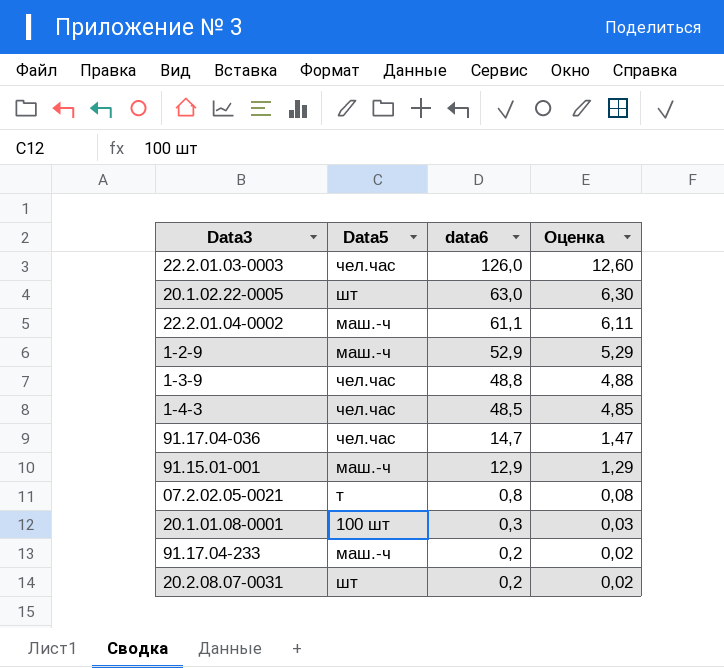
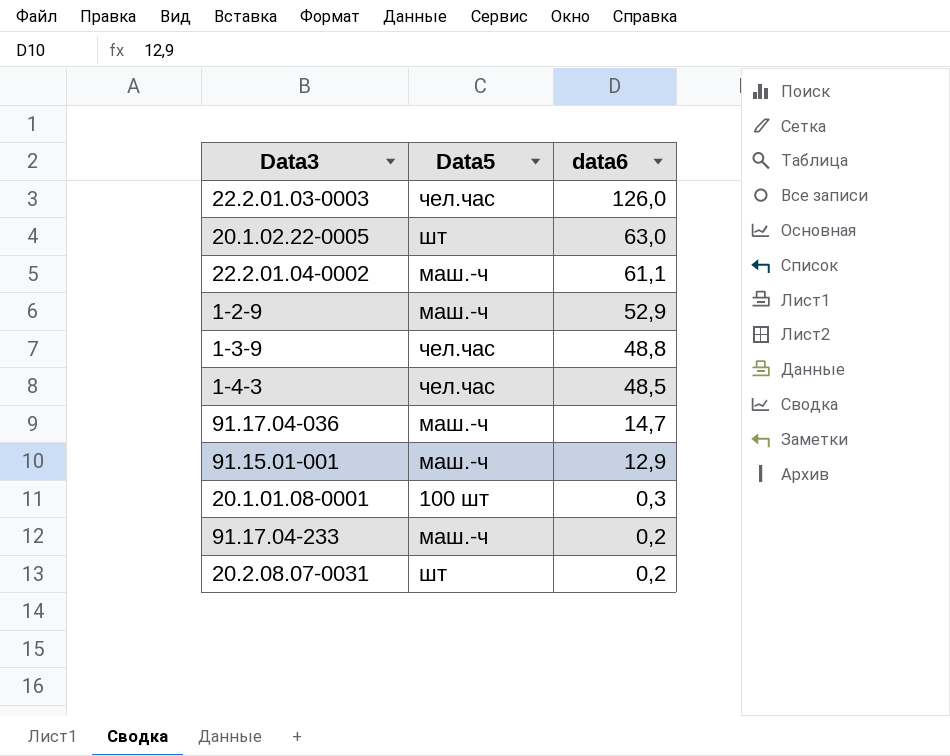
column Оценка | formula: [data6] * 0,1 -> none
row 07.2.02.05-0021: т | 0,8 | 0,08 -> none
91.17.04-036 | Data5: чел.час -> маш.-ч

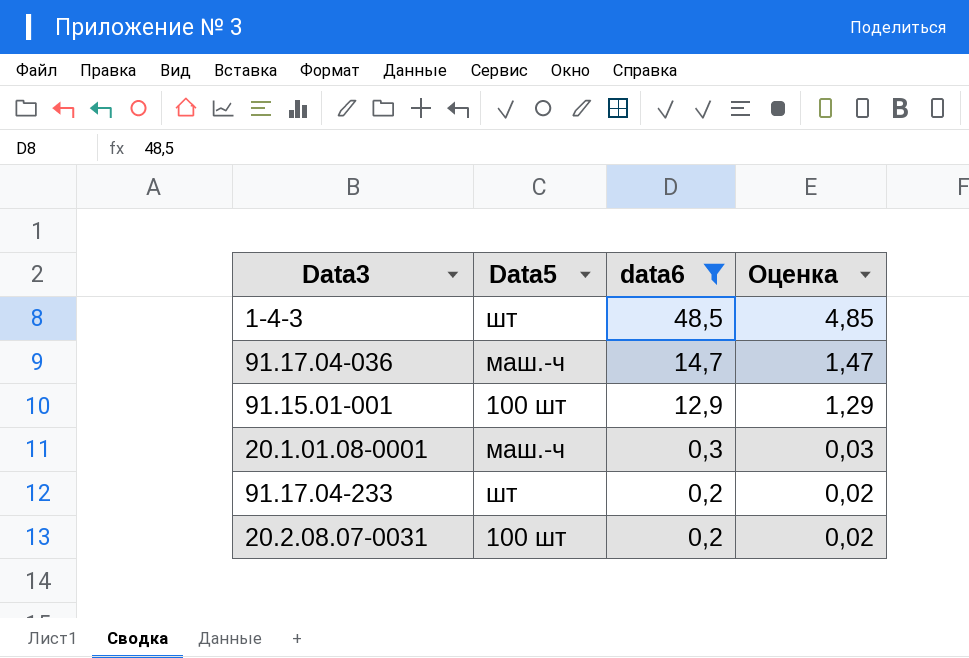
filter: none -> data6 <= 48,5
column Оценка | formula: none -> [data6] * 0,1
1-4-3 | Data5: чел.час -> шт
91.15.01-001 | Data5: маш.-ч -> 100 шт
20.1.01.08-0001 | Data5: 100 шт -> маш.-ч
91.17.04-233 | Data5: маш.-ч -> шт
20.2.08.07-0031 | Data5: шт -> 100 шт

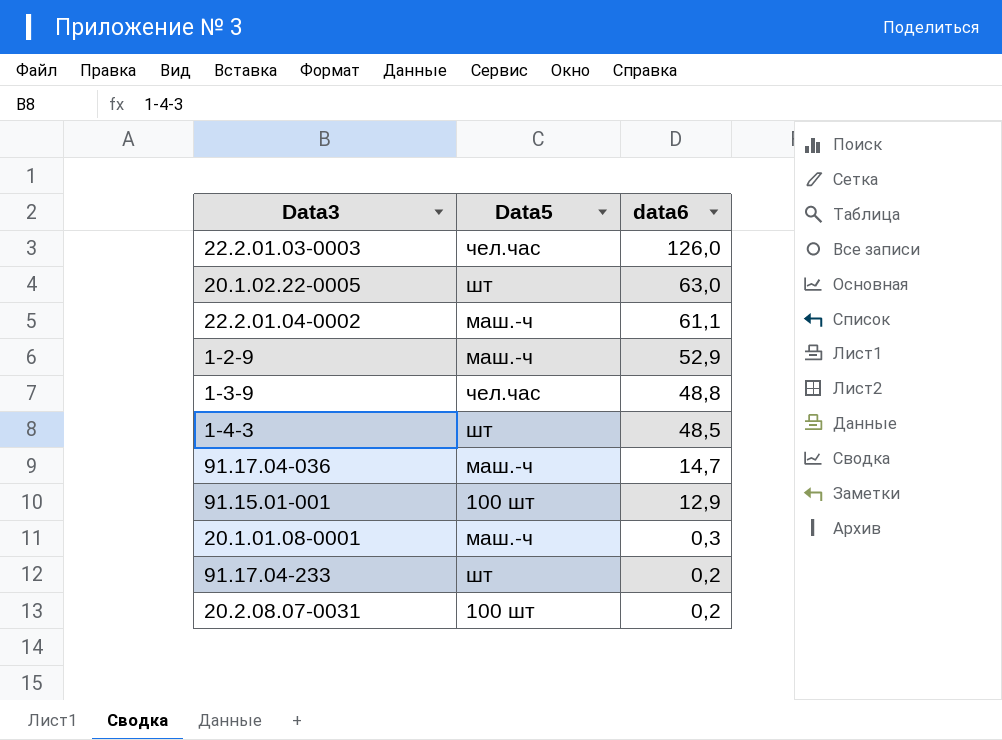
filter: data6 <= 48,5 -> none
column Оценка | formula: [data6] * 0,1 -> none

